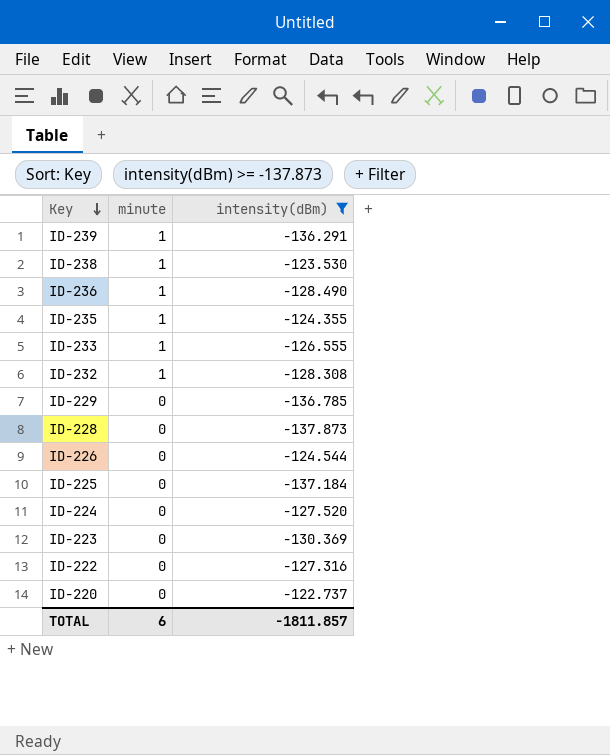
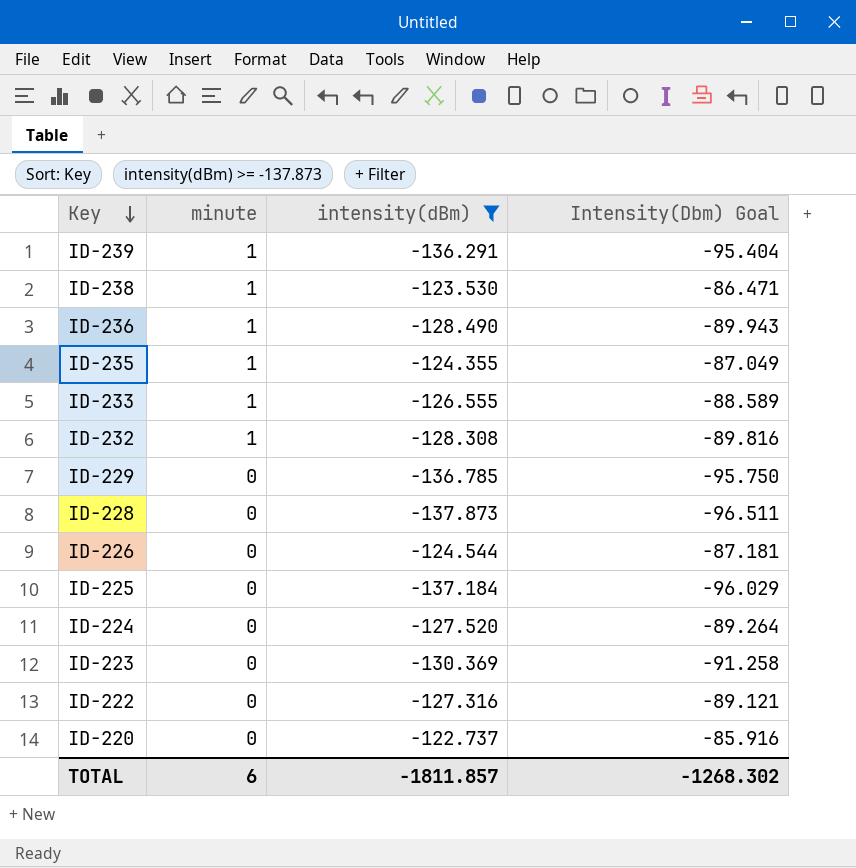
column Intensity(Dbm) Goal | formula: none -> [intensity(dBm)] * 0.7

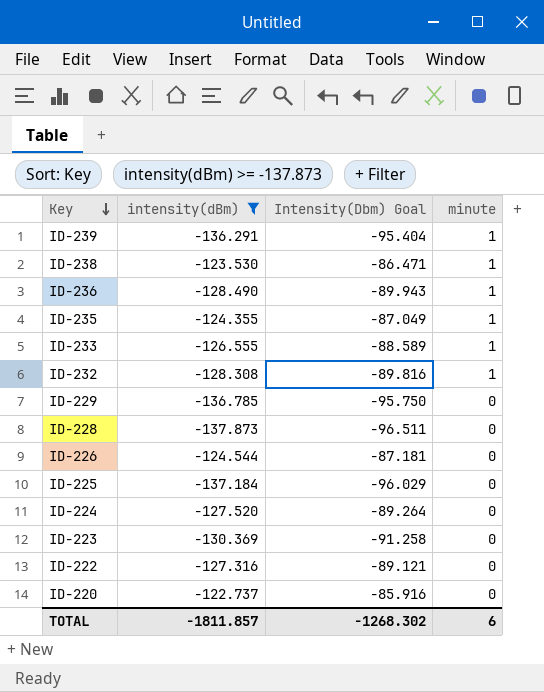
column minute | position: 2 -> 4

